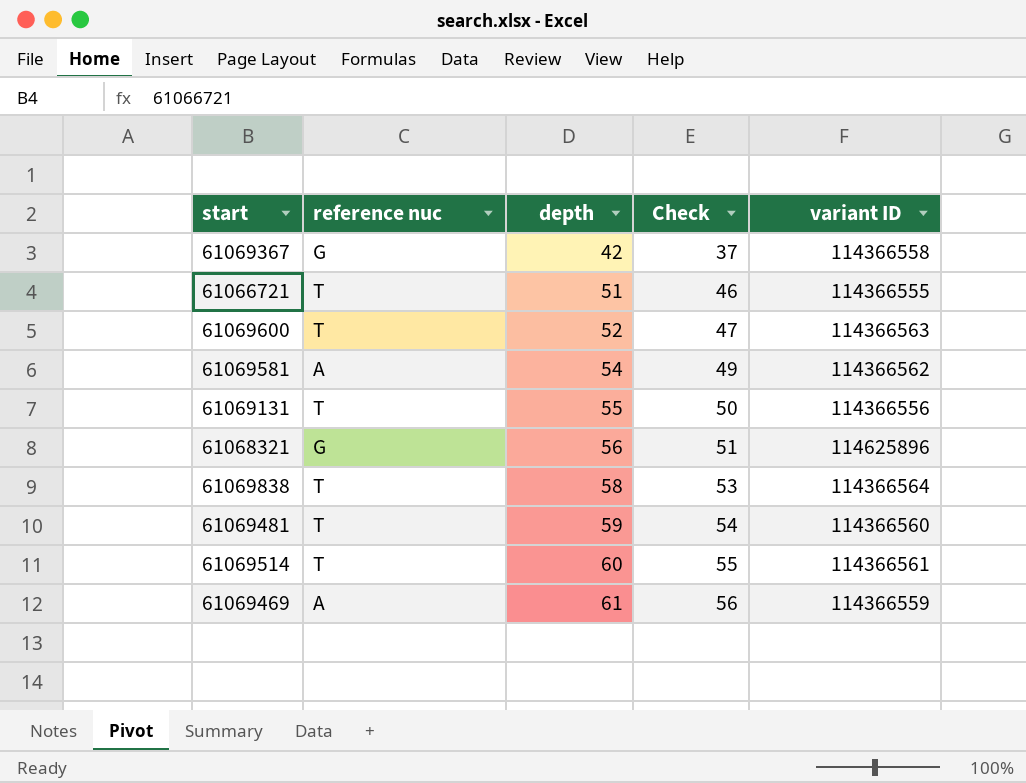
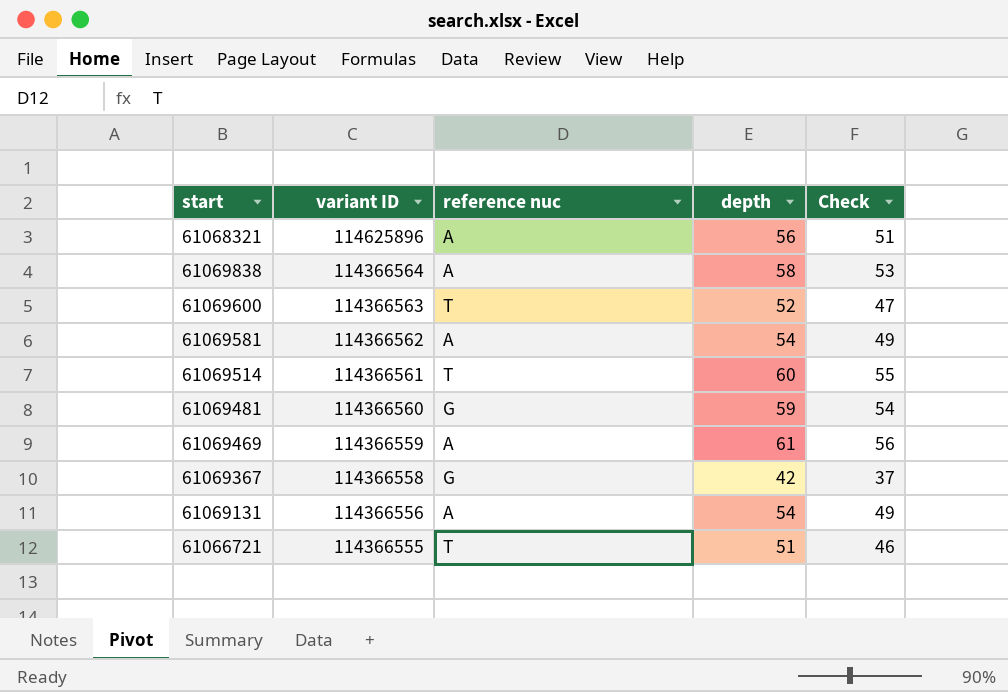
row order: depth ascending -> variant ID descending
column variant ID | position: 5 -> 2
61068321 | reference nuc: G -> A
61069838 | reference nuc: T -> A
61069481 | reference nuc: T -> G
61069131 | reference nuc: T -> A
61069131 | depth: 55 -> 54
61069131 | Check: 50 -> 49

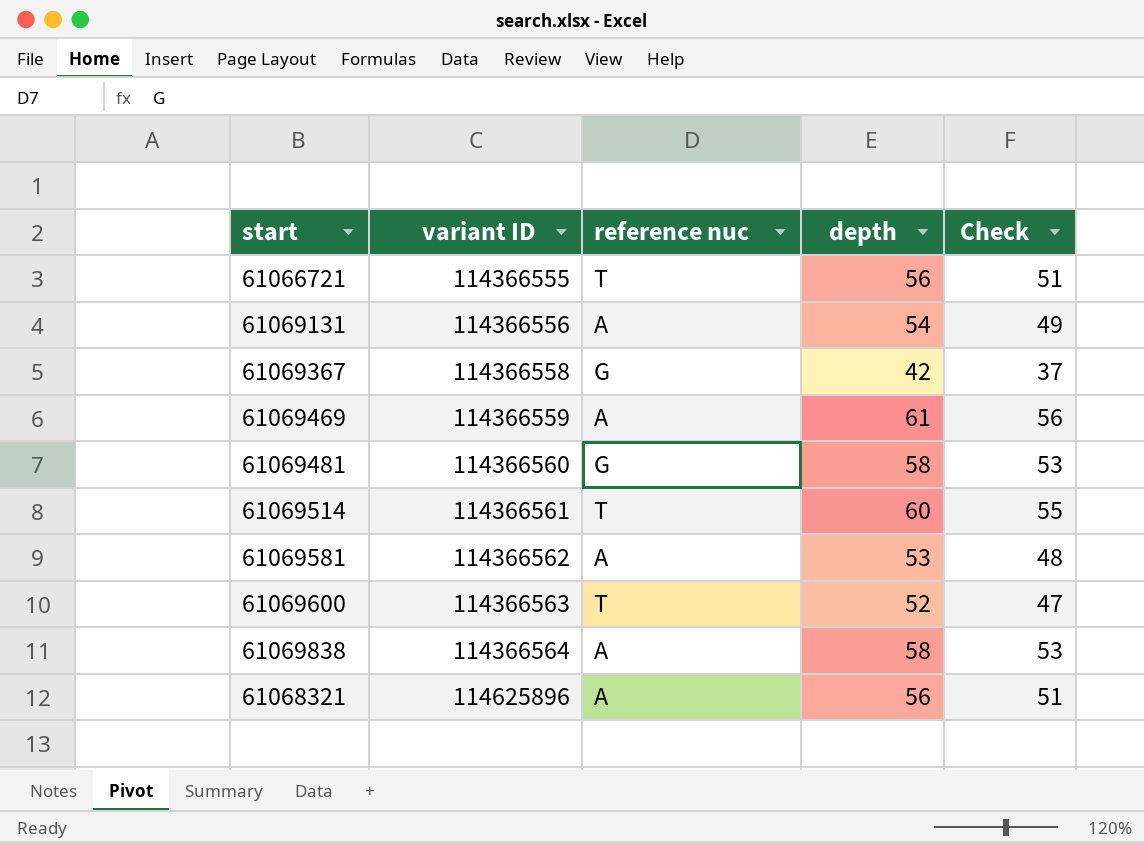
row order: variant ID descending -> variant ID ascending
61066721 | depth: 51 -> 56
61066721 | Check: 46 -> 51
61069481 | depth: 59 -> 58
61069481 | Check: 54 -> 53
61069581 | depth: 54 -> 53
61069581 | Check: 49 -> 48

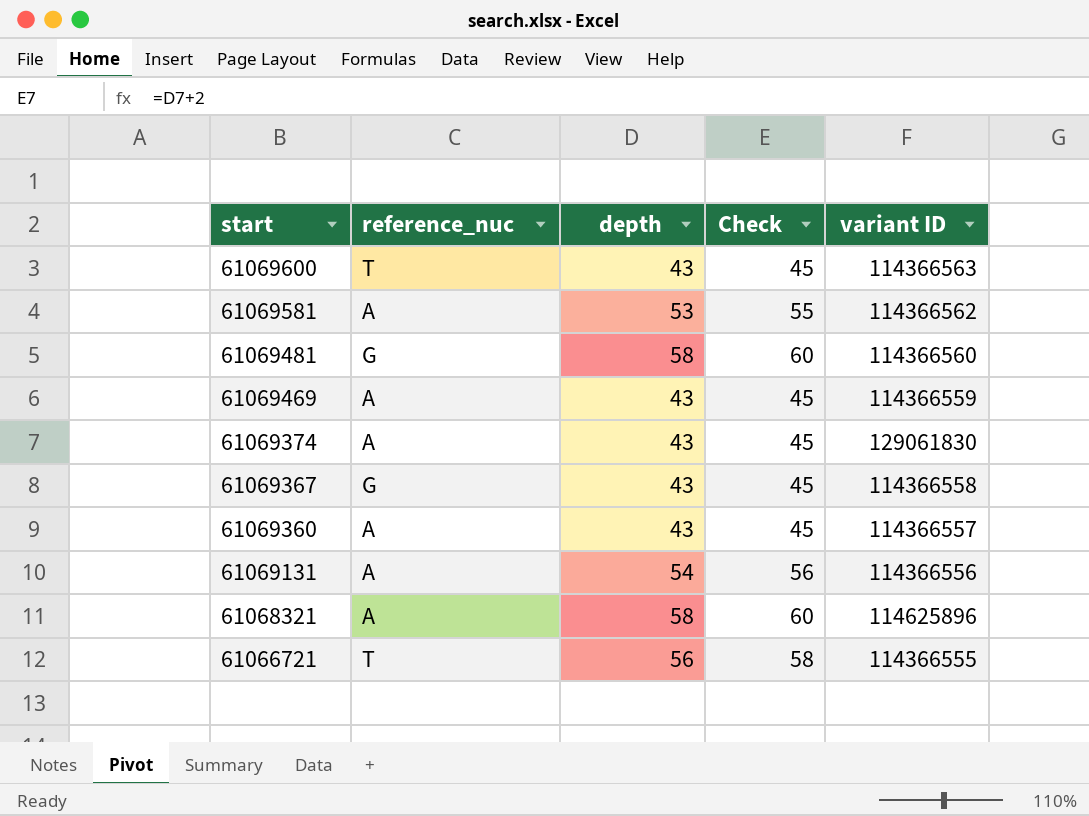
row order: variant ID ascending -> start descending
column name: reference nuc -> reference_nuc
column Check | formula: [depth] - 5 -> [depth] + 2
column variant ID | position: 2 -> 5
row 61069514: 114366561 | T | 60 | 55 -> none
row 61069838: 114366564 | A | 58 | 53 -> none
61069600 | depth: 52 -> 43
61069469 | depth: 61 -> 43
row 61069374: none -> A | 43 | 45 | 129061830
61069367 | depth: 42 -> 43
row 61069360: none -> A | 43 | 45 | 114366557
61068321 | depth: 56 -> 58

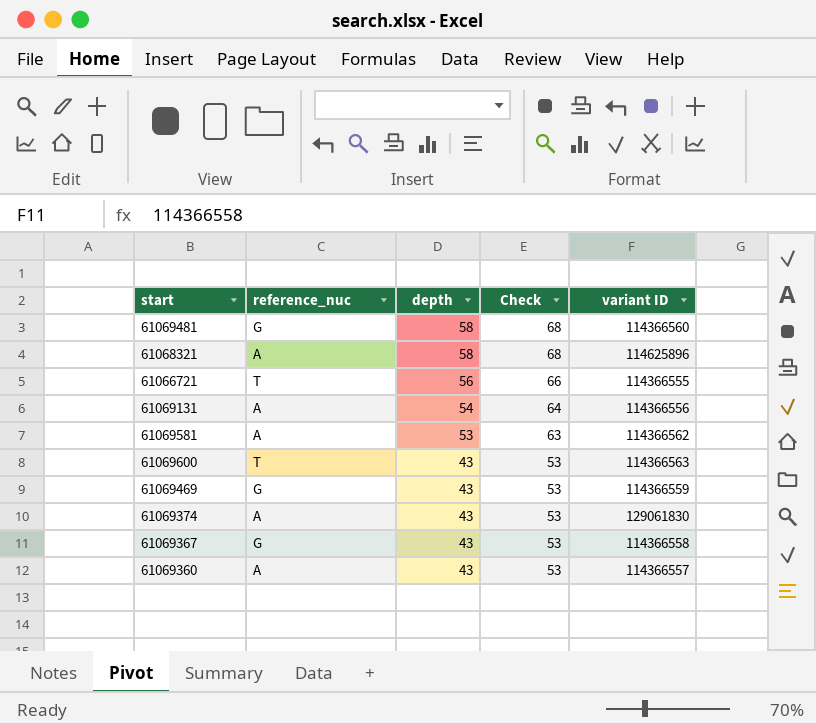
row order: start descending -> depth descending
column Check | formula: [depth] + 2 -> [depth] + 10
61069469 | reference_nuc: A -> G

